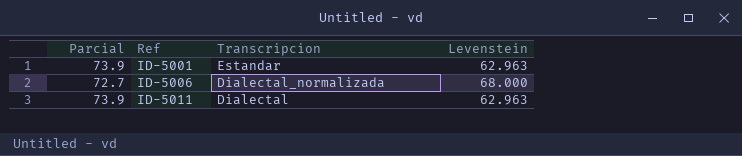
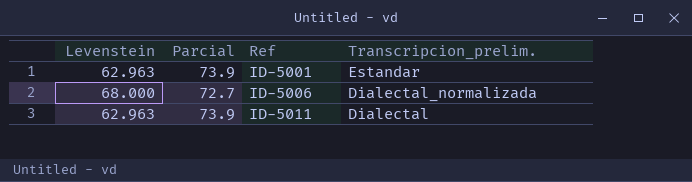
column Levenstein | position: 4 -> 1
column name: Transcripcion -> Transcripcion_prelim.

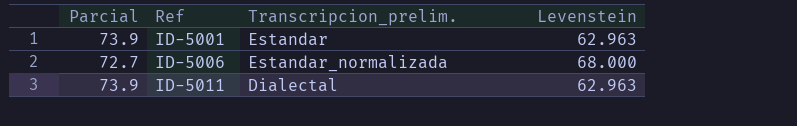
column Levenstein | position: 1 -> 4
ID-5006 | Transcripcion_prelim.: Dialectal_normalizada -> Estandar_normalizada

